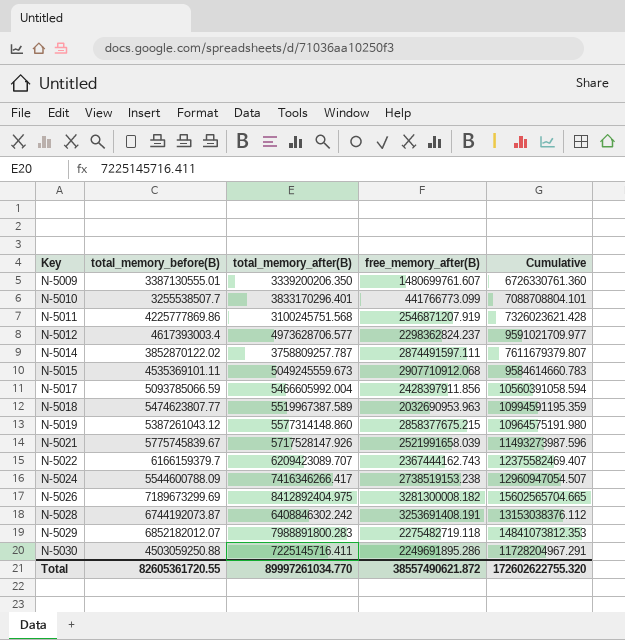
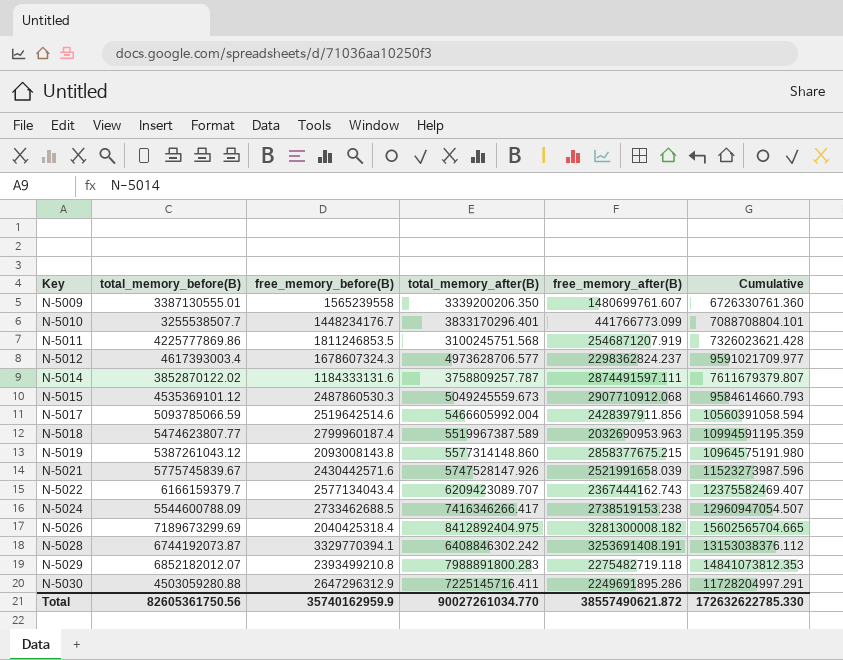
column free_memory_before(B) | position: none -> 3
N-5015 | total_memory_before(B): 4535369101.11 -> 4535369101.12
N-5015 | Cumulative: 9584614660.783 -> 9584614660.793
N-5021 | total_memory_after(B): 5717528147.926 -> 5747528147.926
N-5021 | Cumulative: 11493273987.596 -> 11523273987.596
N-5030 | total_memory_before(B): 4503059250.88 -> 4503059280.88
N-5030 | Cumulative: 11728204967.291 -> 11728204997.291
Total | total_memory_before(B): 82605361720.55 -> 82605361750.56
Total | total_memory_after(B): 89997261034.770 -> 90027261034.770
Total | Cumulative: 172602622755.320 -> 172632622785.330

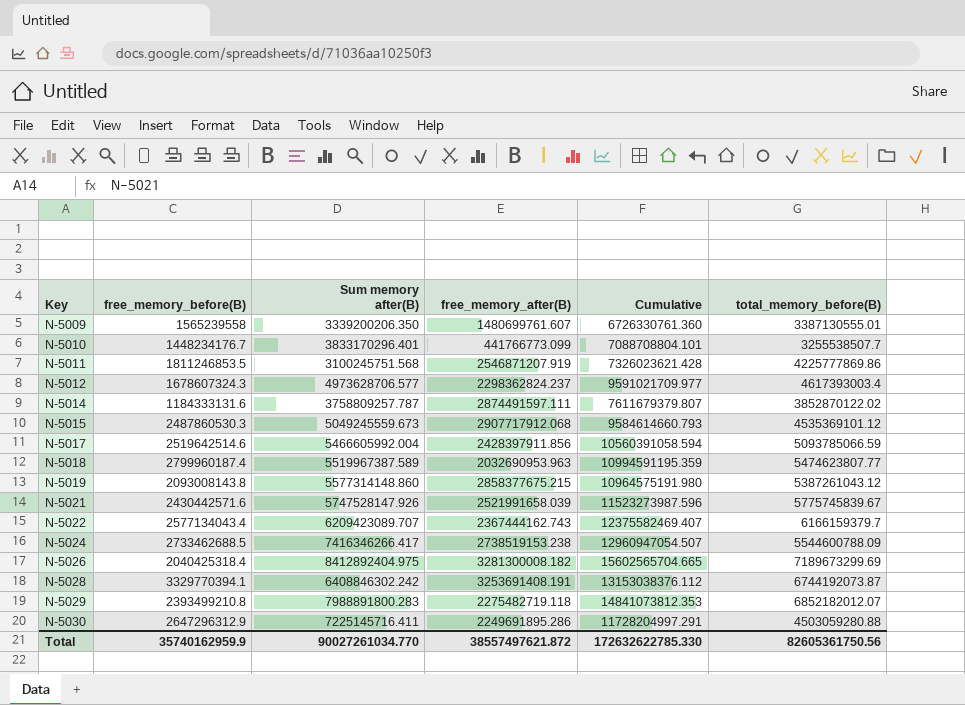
column name: total_memory_after(B) -> Sum memory after(B)
column total_memory_before(B) | position: 2 -> 6
N-5015 | free_memory_after(B): 2907710912.068 -> 2907717912.068
Total | free_memory_after(B): 38557490621.872 -> 38557497621.872

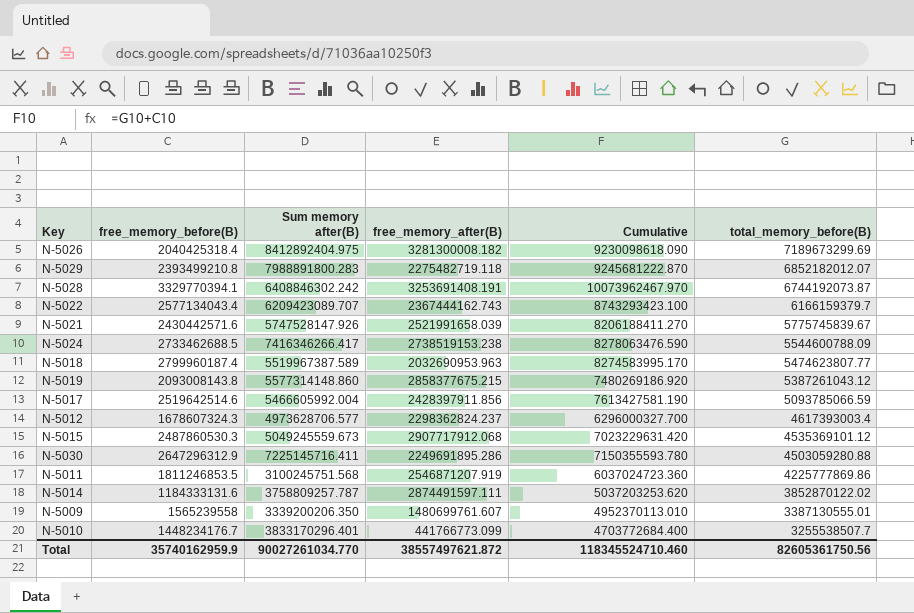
row order: Key ascending -> total_memory_before(B) descending
column Cumulative | formula: [Sum memory after(B)] + [total_memory_before(B)] -> [free_memory_before(B)] + [total_memory_before(B)]
Total | Cumulative: 172632622785.330 -> 118345524710.460

